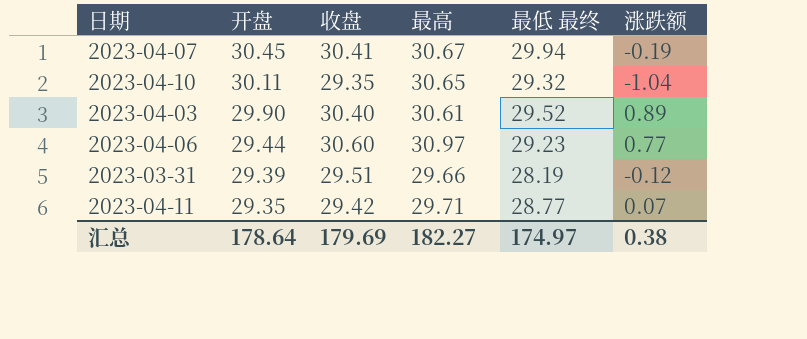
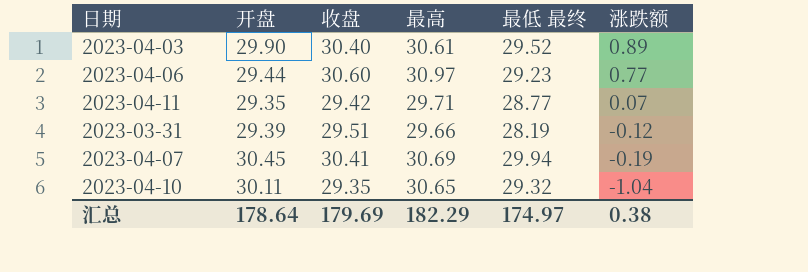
row order: 开盘 descending -> 涨跌额 descending
2023-04-07 | 最高: 30.67 -> 30.69
汇总 | 最高: 182.27 -> 182.29

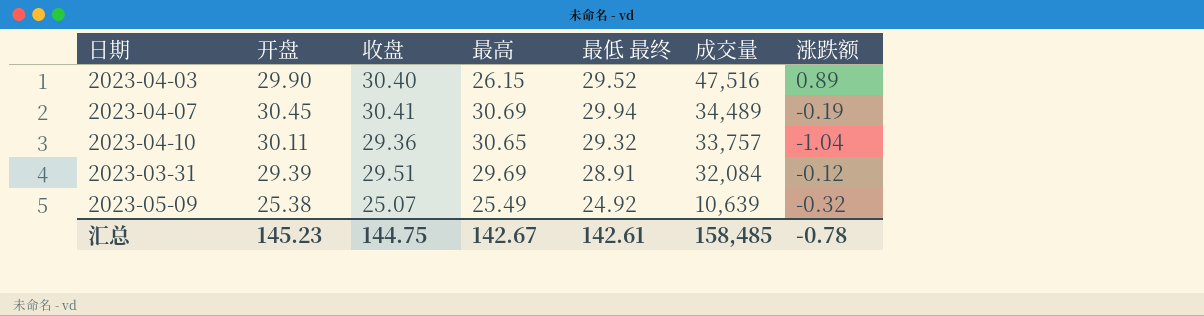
row order: 涨跌额 descending -> 成交量 descending
column 成交量 | position: none -> 6
row 2023-04-06: 29.44 | 30.60 | 30.97 | 29.23 | 0.77 -> none
row 2023-04-11: 29.35 | 29.42 | 29.71 | 28.77 | 0.07 -> none
2023-04-03 | 最高: 30.61 -> 26.15
2023-04-10 | 收盘: 29.35 -> 29.36
2023-03-31 | 最高: 29.66 -> 29.69
2023-03-31 | 最低 最终: 28.19 -> 28.91
row 2023-05-09: none -> 25.38 | 25.07 | 25.49 | 24.92 | 10,639 | -0.32
汇总 | 开盘: 178.64 -> 145.23
汇总 | 收盘: 179.69 -> 144.75
汇总 | 最高: 182.29 -> 142.67
汇总 | 最低 最终: 174.97 -> 142.61
汇总 | 涨跌额: 0.38 -> -0.78

